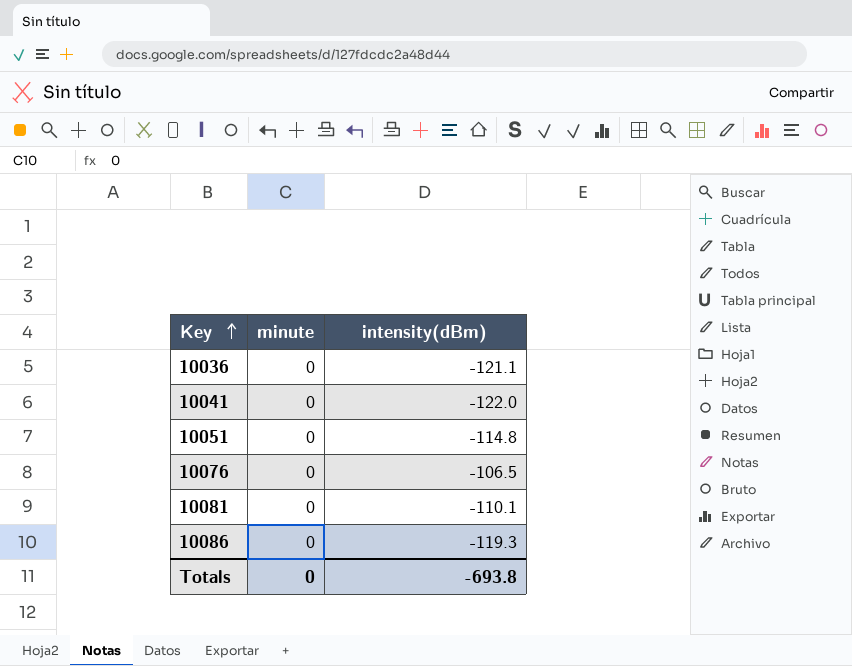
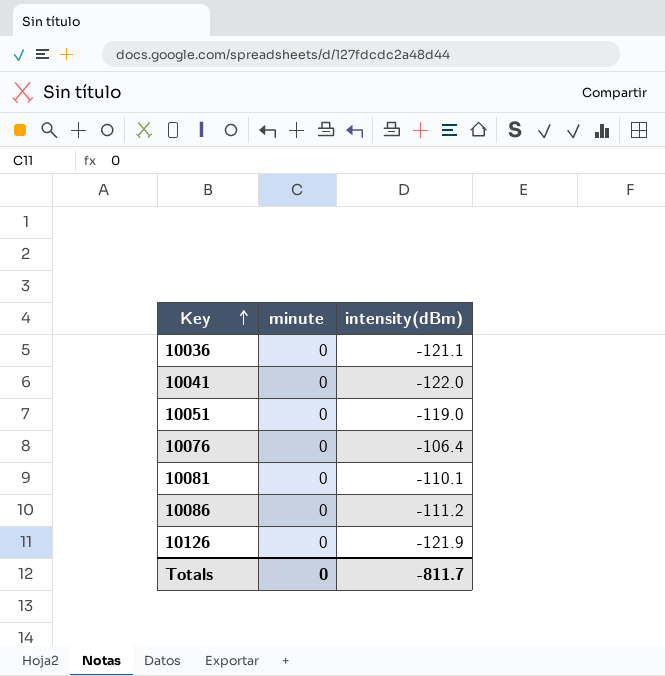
10051 | intensity(dBm): -114.8 -> -119.0
10076 | intensity(dBm): -106.5 -> -106.4
10086 | intensity(dBm): -119.3 -> -111.2
row 10126: none -> 0 | -121.9
Totals | intensity(dBm): -693.8 -> -811.7

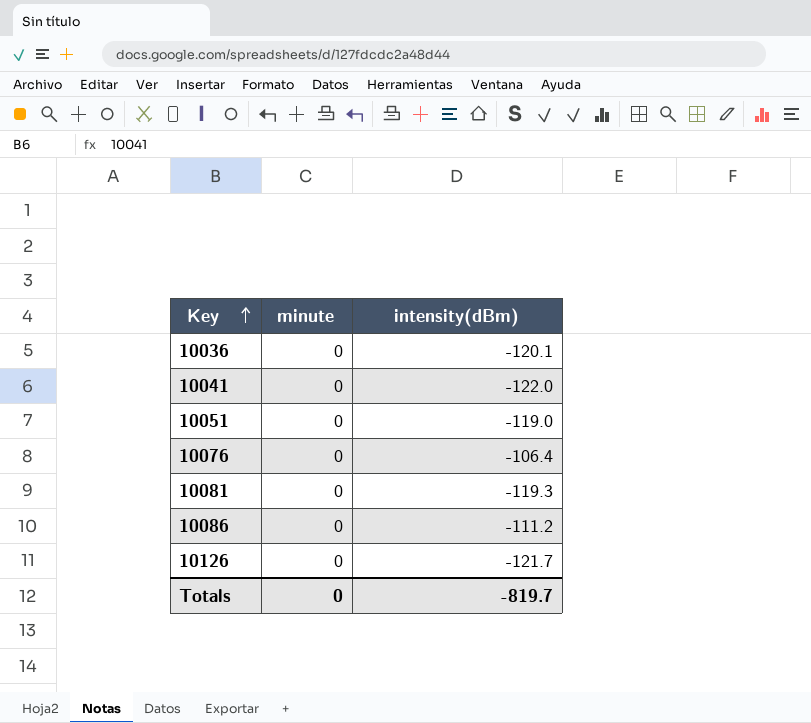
10036 | intensity(dBm): -121.1 -> -120.1
10081 | intensity(dBm): -110.1 -> -119.3
10126 | intensity(dBm): -121.9 -> -121.7
Totals | intensity(dBm): -811.7 -> -819.7

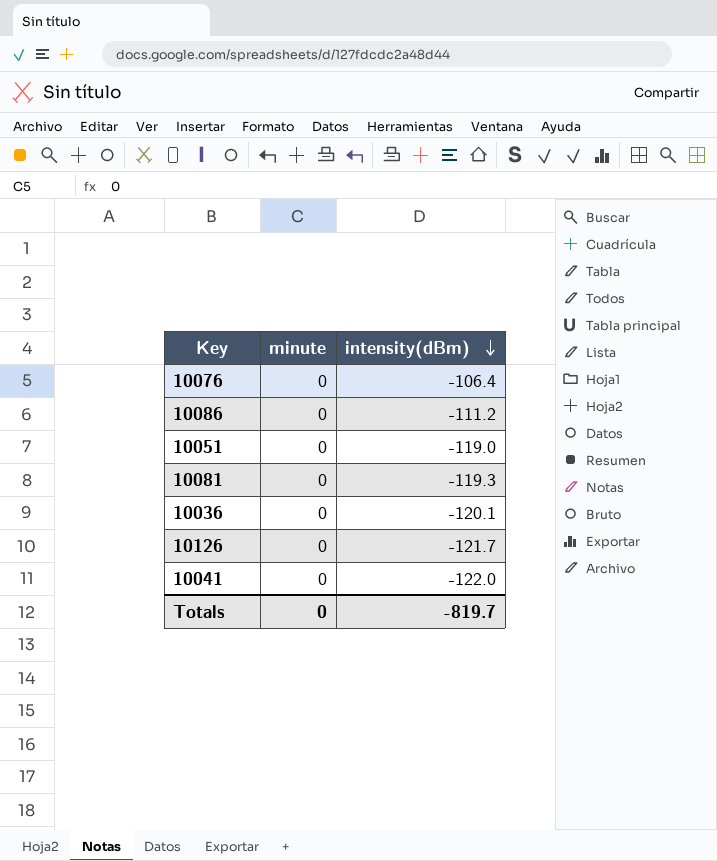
row order: Key ascending -> intensity(dBm) descending

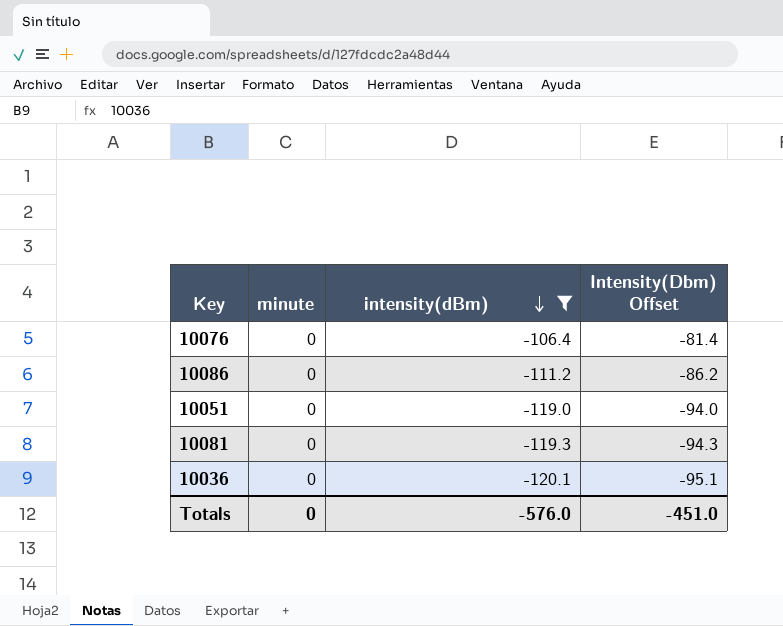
filter: none -> intensity(dBm) >= -120.1
column Intensity(Dbm) Offset | formula: none -> [intensity(dBm)] + 25
Totals | intensity(dBm): -819.7 -> -576.0

